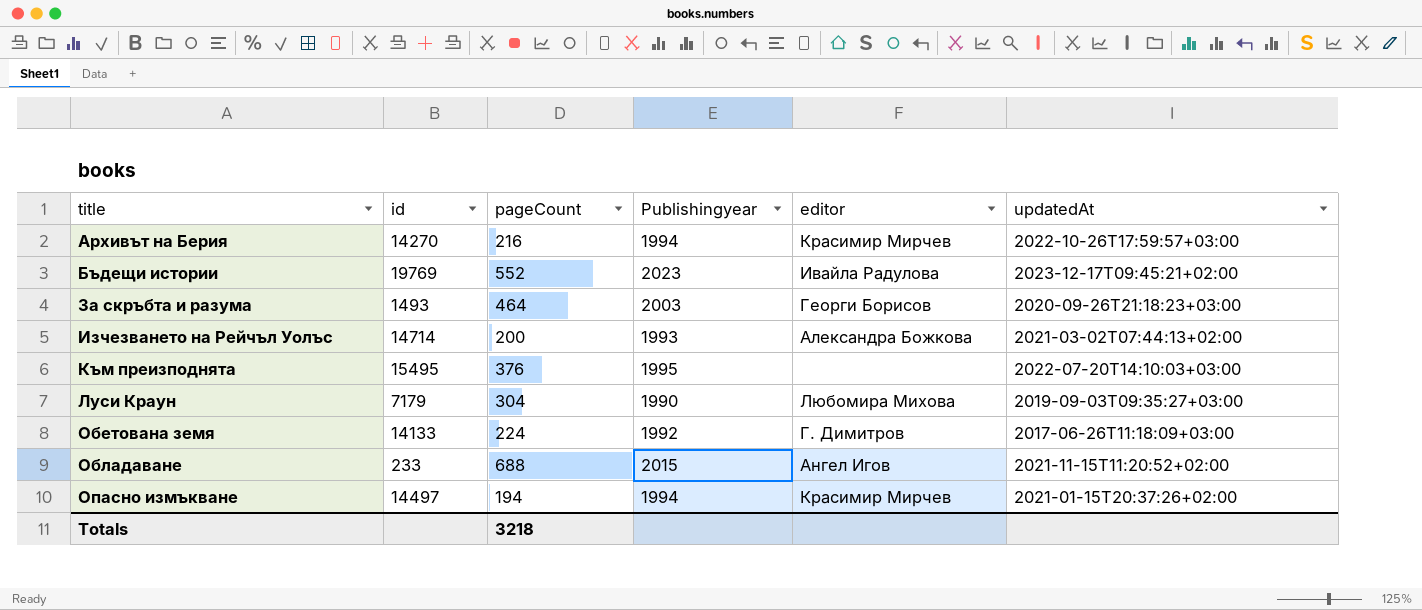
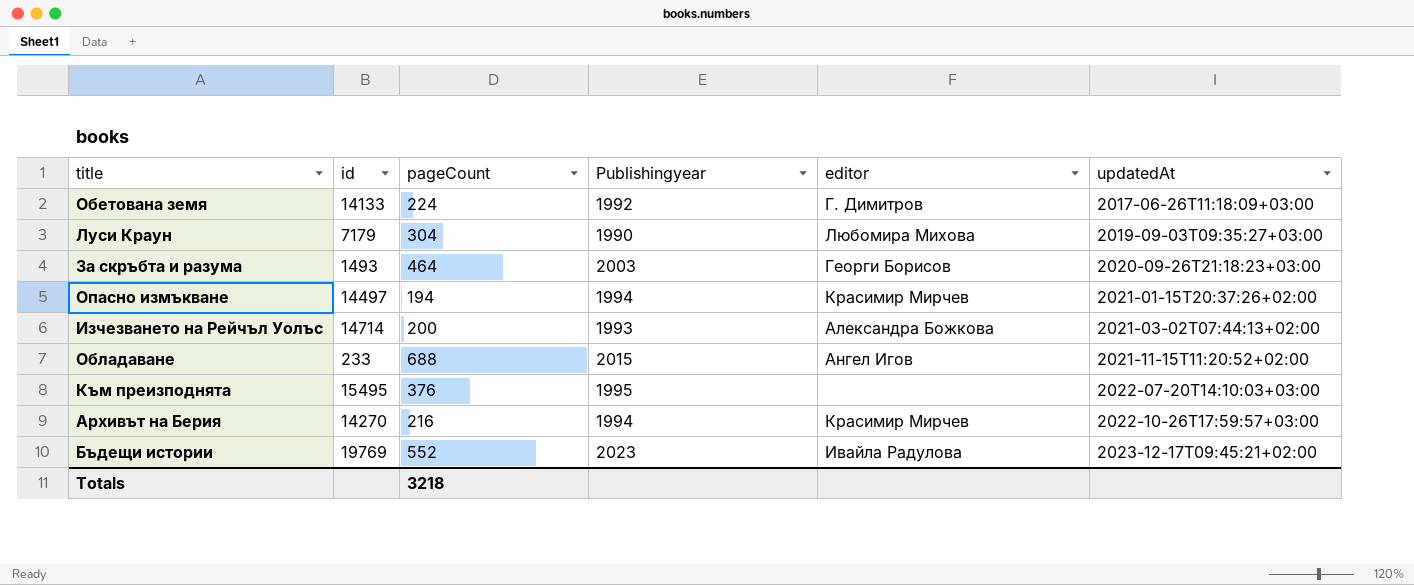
row order: title ascending -> updatedAt ascending

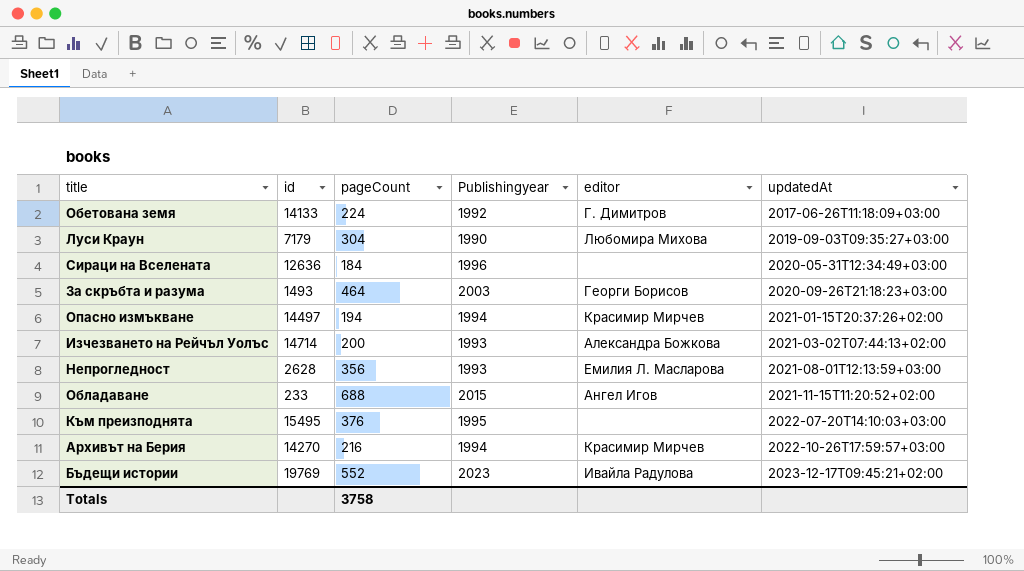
row Сираци на Вселената: none -> 12636 | 184 | 1996 | none | 2020-05-31T12:34:49+03:00
row Непрогледност: none -> 2628 | 356 | 1993 | Емилия Л. Масларова | 2021-08-01T12:13:59+03:00
Totals | pageCount: 3218 -> 3758

